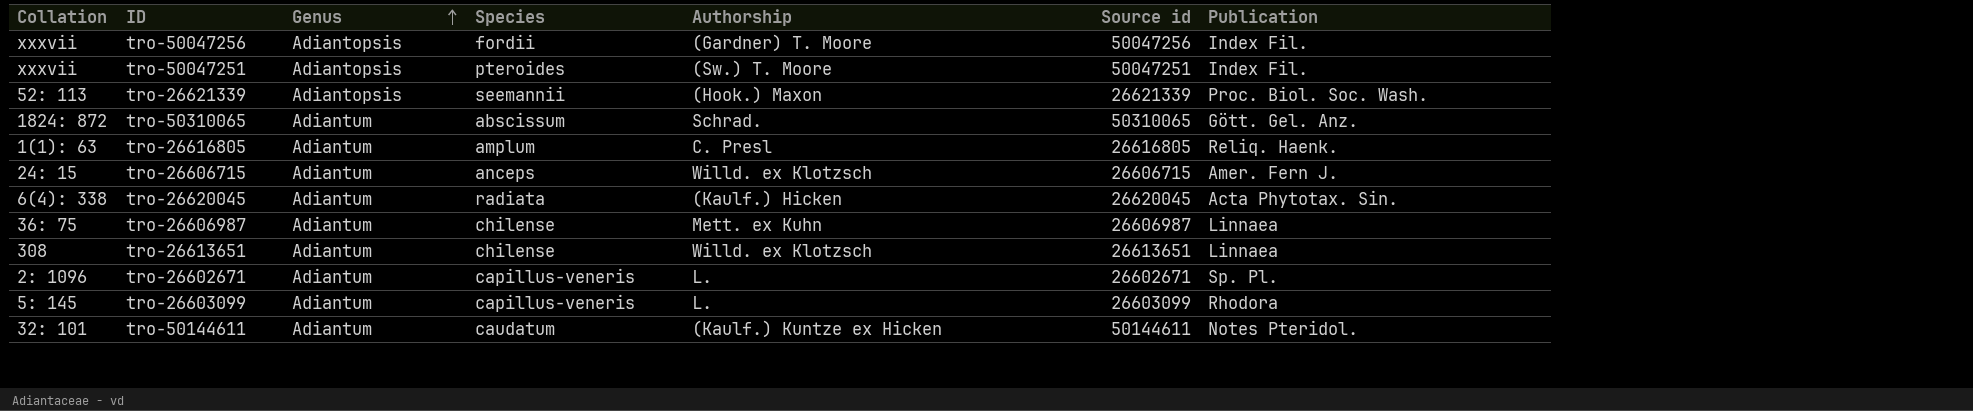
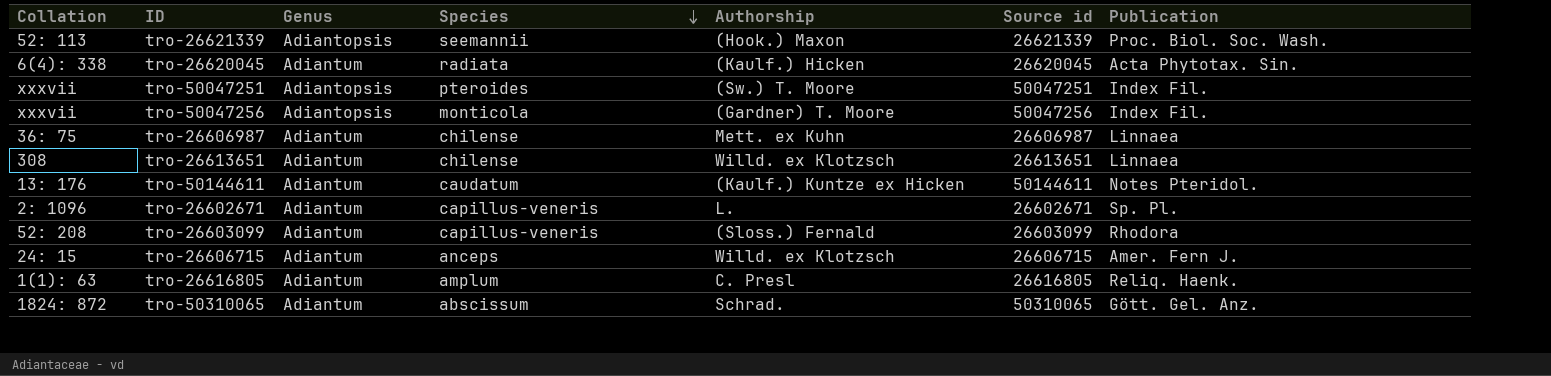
row order: Genus ascending -> Species descending
tro-50047256 | Species: fordii -> monticola
tro-50144611 | Collation: 32: 101 -> 13: 176
tro-26603099 | Collation: 5: 145 -> 52: 208
tro-26603099 | Authorship: L. -> (Sloss.) Fernald

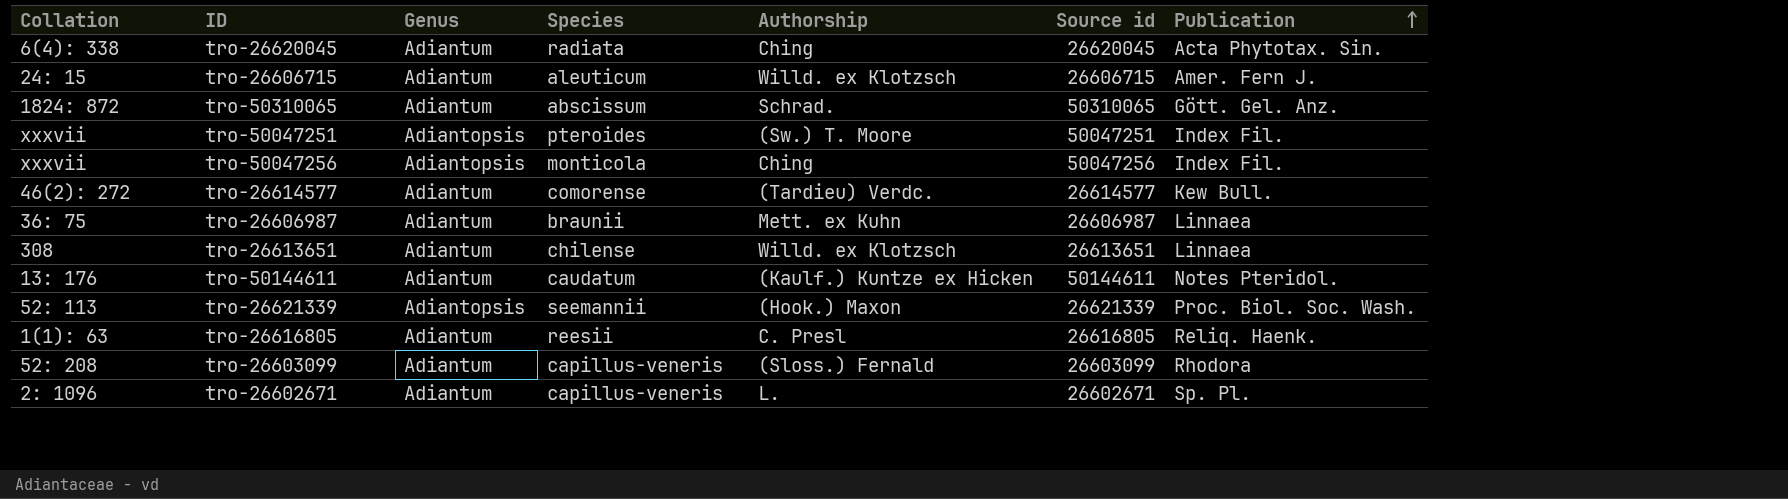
row order: Species descending -> Publication ascending
tro-26620045 | Authorship: (Kaulf.) Hicken -> Ching
tro-26606715 | Species: anceps -> aleuticum
tro-50047256 | Authorship: (Gardner) T. Moore -> Ching
row tro-26614577: none -> 46(2): 272 | Adiantum | comorense | (Tardieu) Verdc. | 26614577 | Kew Bull.
tro-26606987 | Species: chilense -> braunii
tro-26616805 | Species: amplum -> reesii

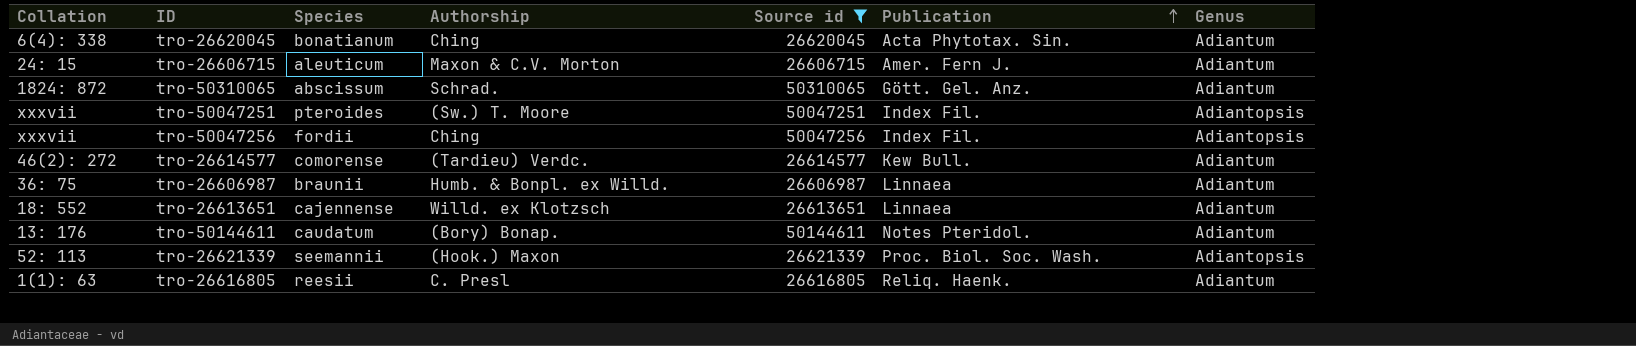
filter: none -> Source id >= 26606715
column Genus | position: 3 -> 7
tro-26620045 | Species: radiata -> bonatianum
tro-26606715 | Authorship: Willd. ex Klotzsch -> Maxon & C.V. Morton
tro-50047256 | Species: monticola -> fordii
tro-26606987 | Authorship: Mett. ex Kuhn -> Humb. & Bonpl. ex Willd.
tro-26613651 | Collation: 308 -> 18: 552
tro-26613651 | Species: chilense -> cajennense
tro-50144611 | Authorship: (Kaulf.) Kuntze ex Hicken -> (Bory) Bonap.

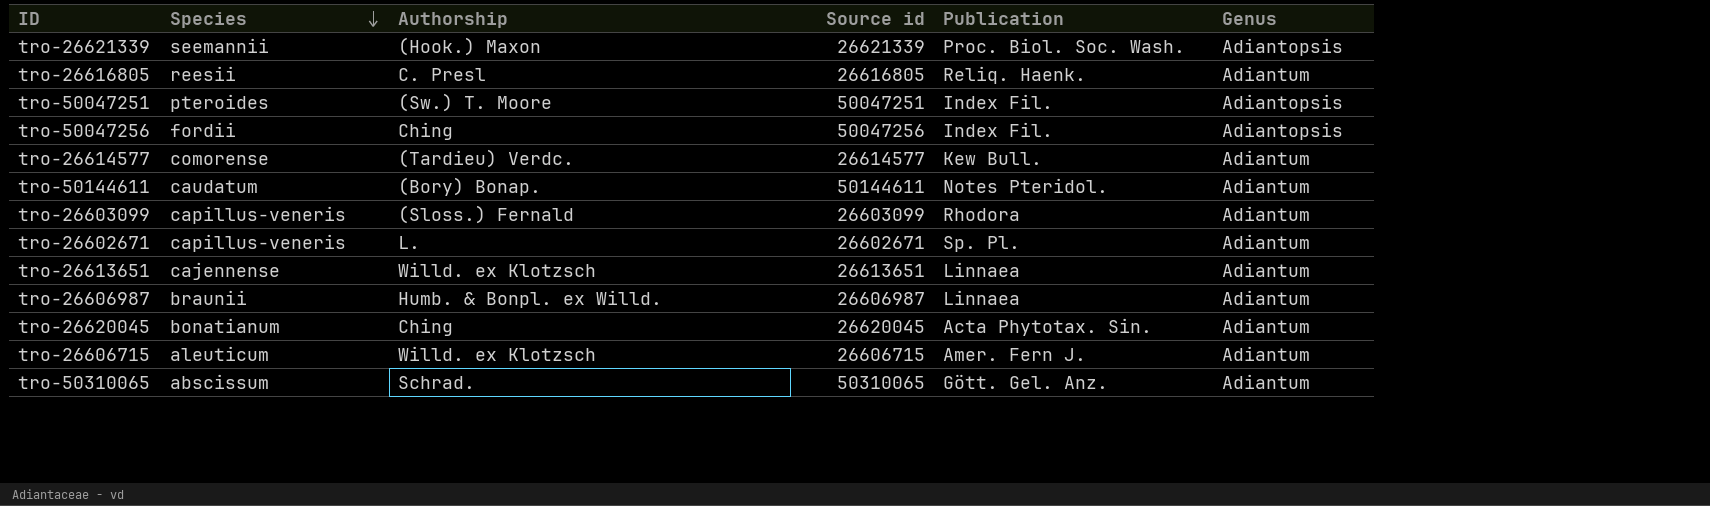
filter: Source id >= 26606715 -> none
row order: Publication ascending -> Species descending
column Collation | position: 1 -> none
tro-26606715 | Authorship: Maxon & C.V. Morton -> Willd. ex Klotzsch

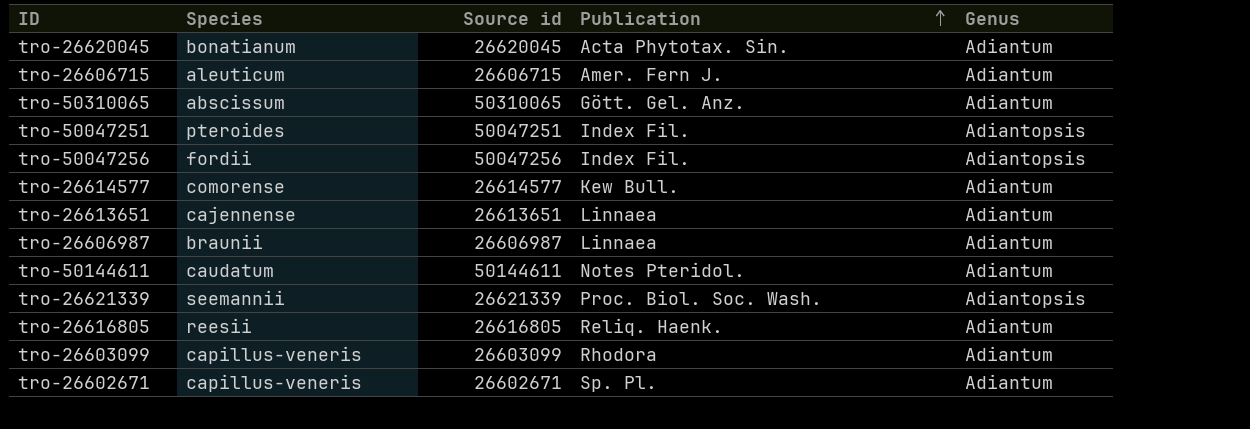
row order: Species descending -> Publication ascending
column Authorship | position: 3 -> none

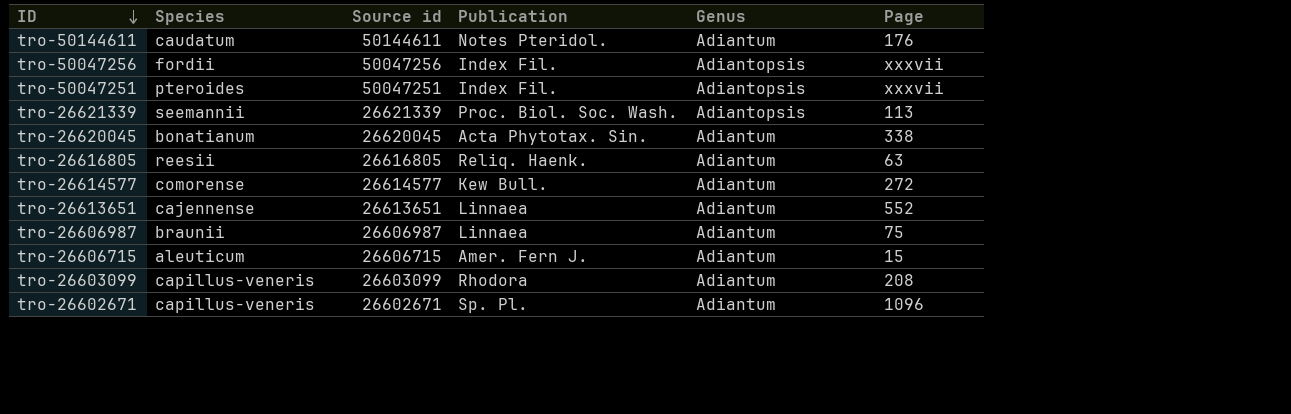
row order: Publication ascending -> ID descending
column Page | position: none -> 6
row tro-50310065: abscissum | 50310065 | Gött. Gel. Anz. | Adiantum -> none

